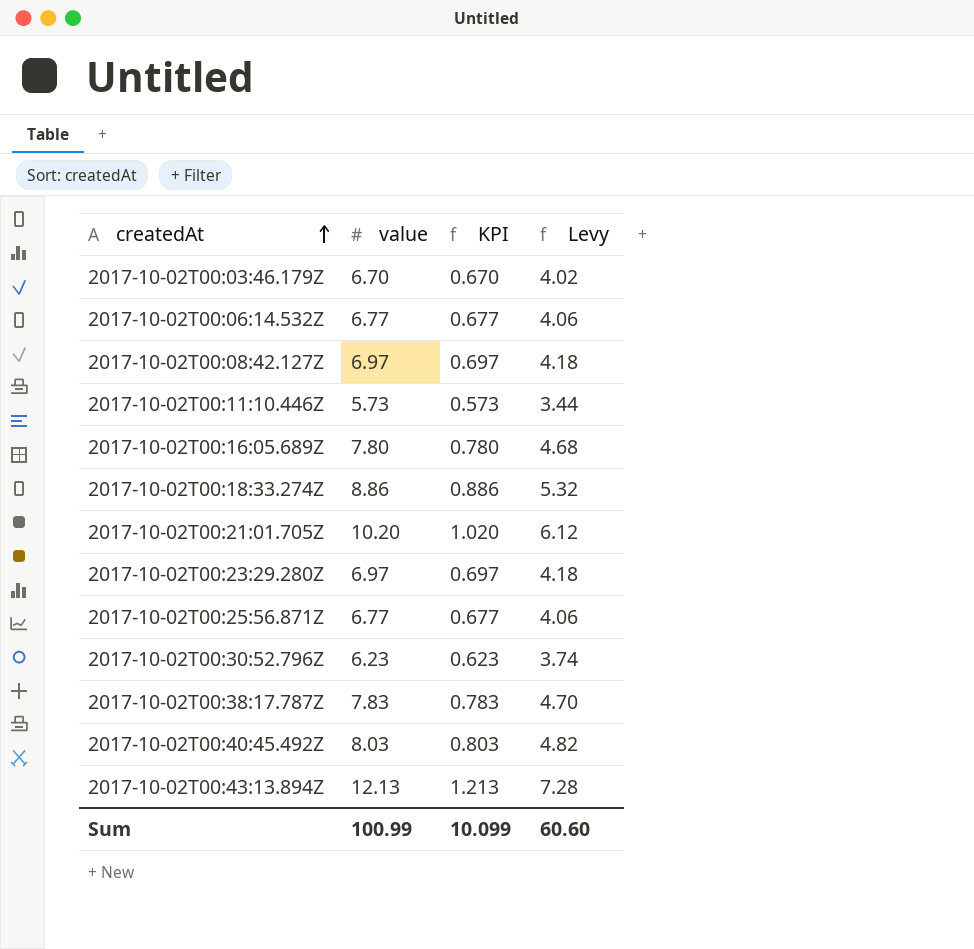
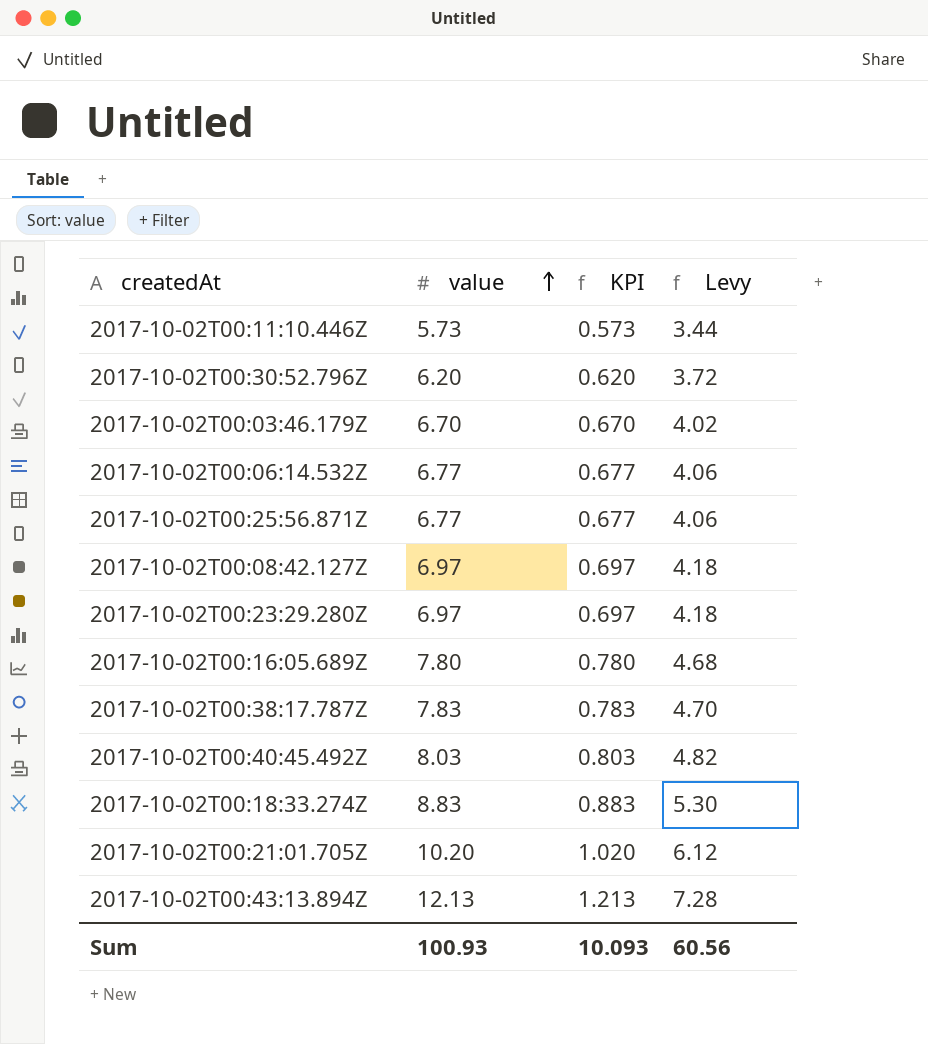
row order: createdAt ascending -> value ascending
2017-10-02T00:30:52.796Z | value: 6.23 -> 6.20
2017-10-02T00:30:52.796Z | KPI: 0.623 -> 0.620
2017-10-02T00:30:52.796Z | Levy: 3.74 -> 3.72
2017-10-02T00:18:33.274Z | value: 8.86 -> 8.83
2017-10-02T00:18:33.274Z | KPI: 0.886 -> 0.883
2017-10-02T00:18:33.274Z | Levy: 5.32 -> 5.30
Sum | value: 100.99 -> 100.93
Sum | KPI: 10.099 -> 10.093
Sum | Levy: 60.60 -> 60.56

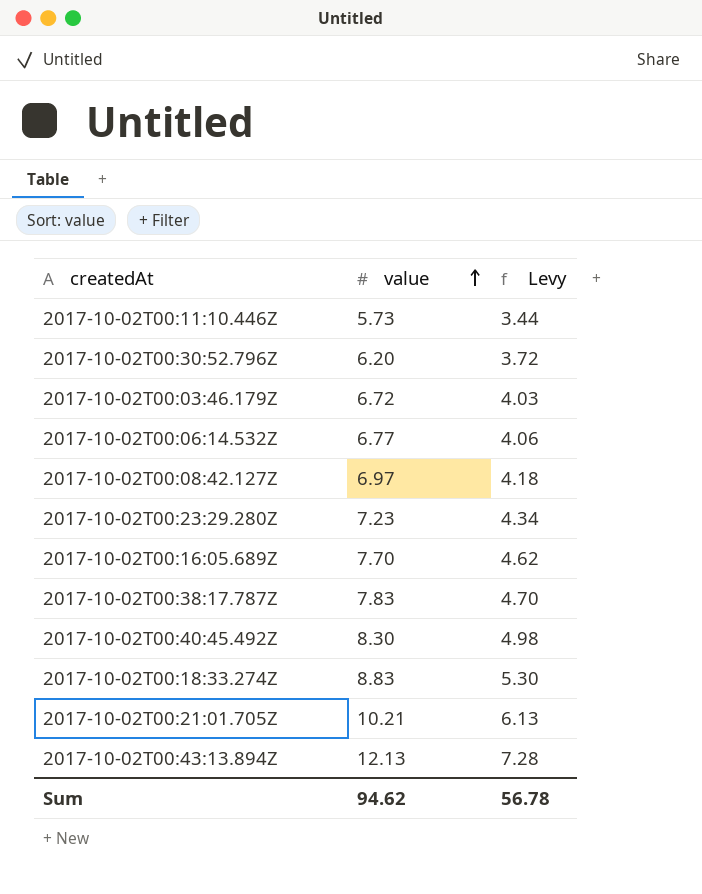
column KPI | formula: [value] * 0.1 -> none
row 2017-10-02T00:25:56.871Z: 6.77 | 0.677 | 4.06 -> none
2017-10-02T00:03:46.179Z | value: 6.70 -> 6.72
2017-10-02T00:03:46.179Z | Levy: 4.02 -> 4.03
2017-10-02T00:23:29.280Z | value: 6.97 -> 7.23
2017-10-02T00:23:29.280Z | Levy: 4.18 -> 4.34
2017-10-02T00:16:05.689Z | value: 7.80 -> 7.70
2017-10-02T00:16:05.689Z | Levy: 4.68 -> 4.62
2017-10-02T00:40:45.492Z | value: 8.03 -> 8.30
2017-10-02T00:40:45.492Z | Levy: 4.82 -> 4.98
2017-10-02T00:21:01.705Z | value: 10.20 -> 10.21
2017-10-02T00:21:01.705Z | Levy: 6.12 -> 6.13
Sum | value: 100.93 -> 94.62
Sum | Levy: 60.56 -> 56.78

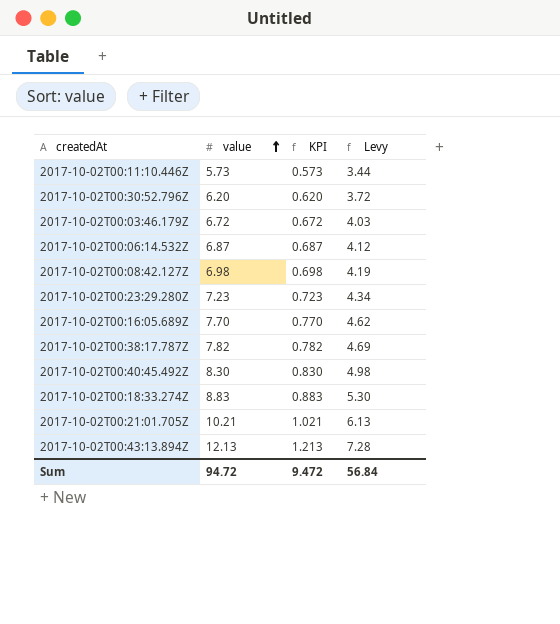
column KPI | formula: none -> [value] * 0.1
2017-10-02T00:06:14.532Z | value: 6.77 -> 6.87
2017-10-02T00:06:14.532Z | Levy: 4.06 -> 4.12
2017-10-02T00:08:42.127Z | value: 6.97 -> 6.98
2017-10-02T00:08:42.127Z | Levy: 4.18 -> 4.19
2017-10-02T00:38:17.787Z | value: 7.83 -> 7.82
2017-10-02T00:38:17.787Z | Levy: 4.70 -> 4.69
Sum | value: 94.62 -> 94.72
Sum | Levy: 56.78 -> 56.84

